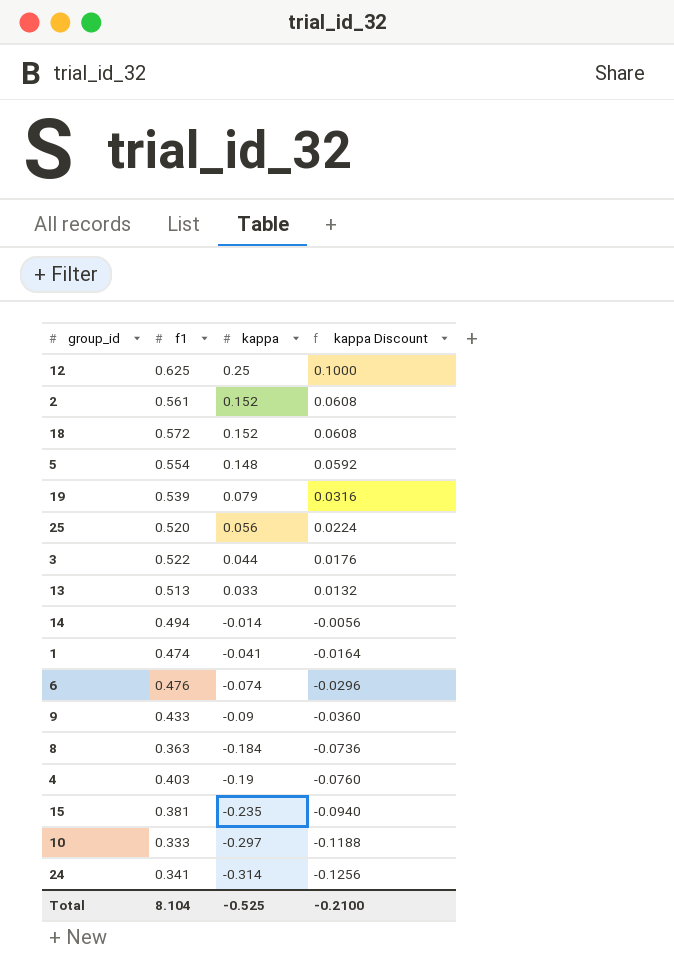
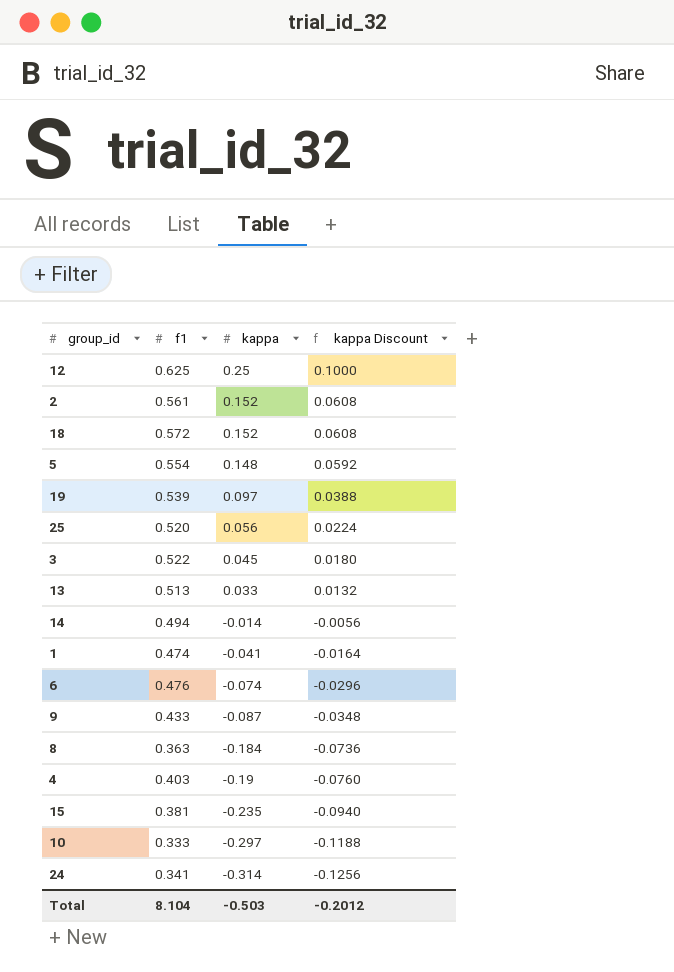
19 | kappa: 0.079 -> 0.097
19 | kappa Discount: 0.0316 -> 0.0388
3 | kappa: 0.044 -> 0.045
3 | kappa Discount: 0.0176 -> 0.0180
9 | kappa: -0.09 -> -0.087
9 | kappa Discount: -0.0360 -> -0.0348
Total | kappa: -0.525 -> -0.503
Total | kappa Discount: -0.2100 -> -0.2012

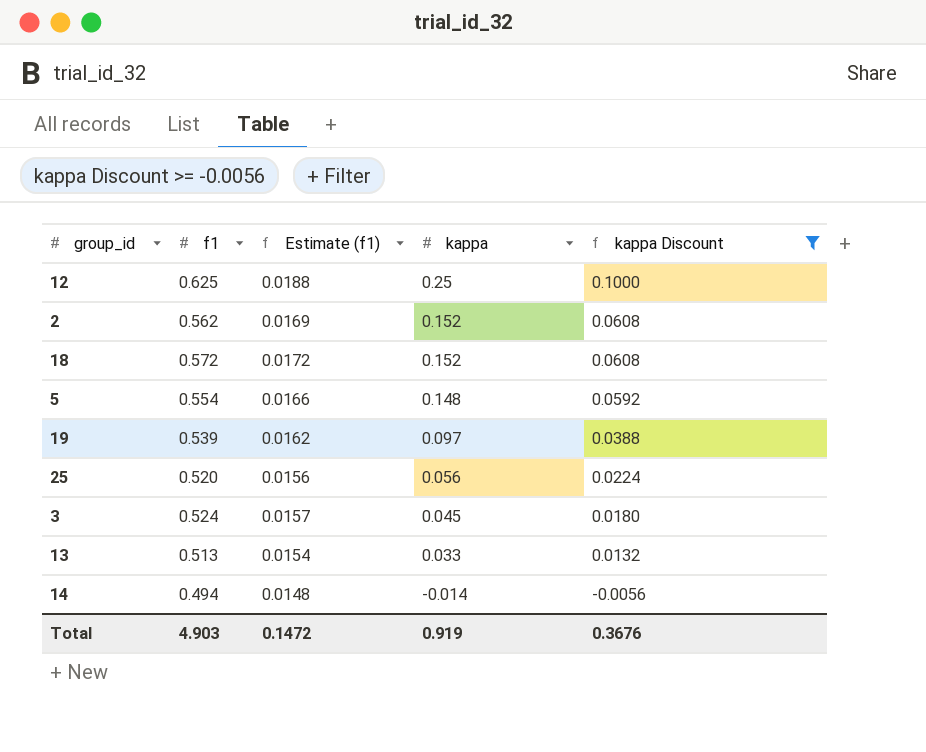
filter: none -> kappa Discount >= -0.0056
column Estimate (f1) | formula: none -> [f1] * 0.03
2 | f1: 0.561 -> 0.562
3 | f1: 0.522 -> 0.524
Total | f1: 8.104 -> 4.903
Total | kappa: -0.503 -> 0.919
Total | kappa Discount: -0.2012 -> 0.3676

